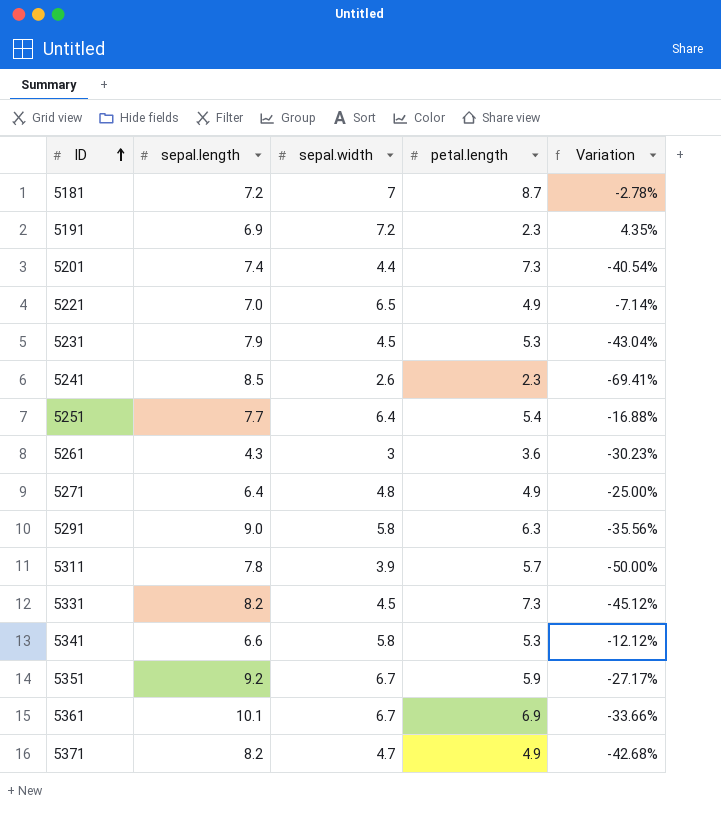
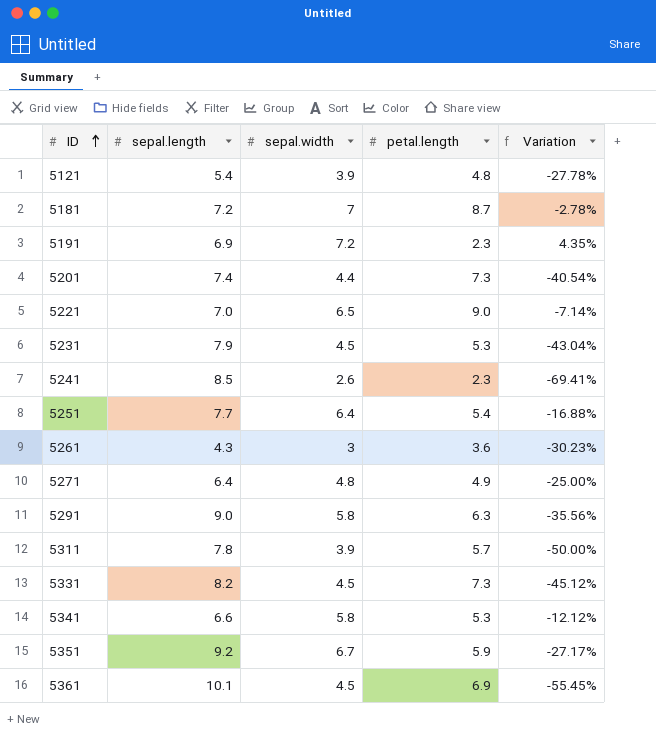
row 5371: 8.2 | 4.7 | 4.9 | -42.68% -> none
row 5121: none -> 5.4 | 3.9 | 4.8 | -27.78%
5221 | petal.length: 4.9 -> 9.0
5361 | sepal.width: 6.7 -> 4.5
5361 | Variation: -33.66% -> -55.45%

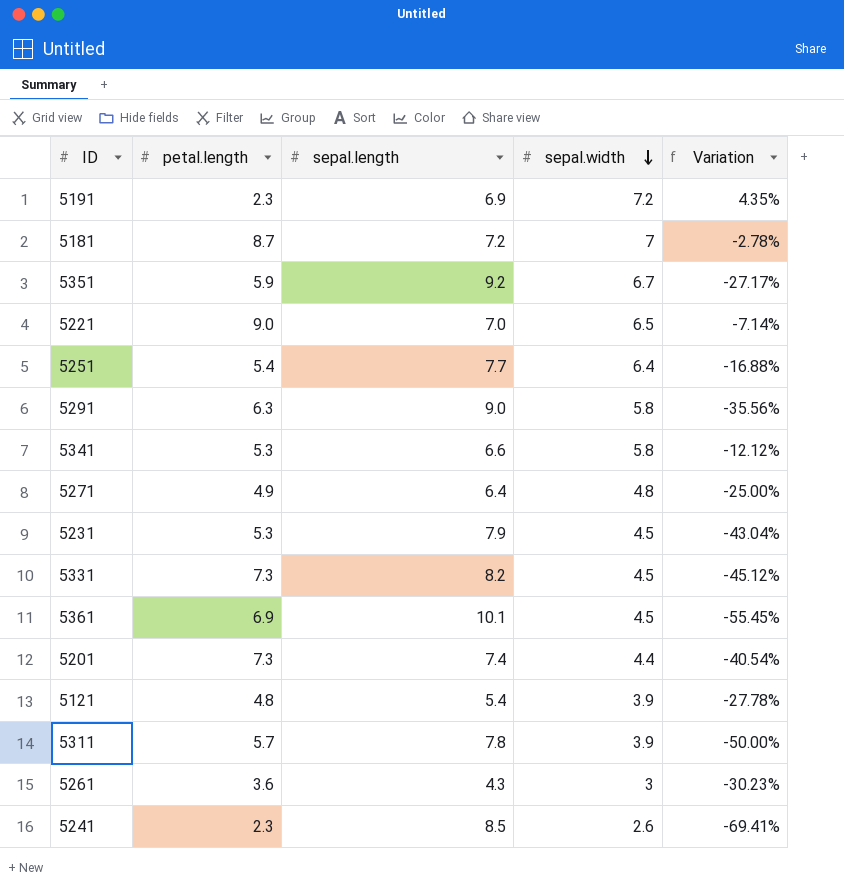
row order: ID ascending -> sepal.width descending
column petal.length | position: 4 -> 2

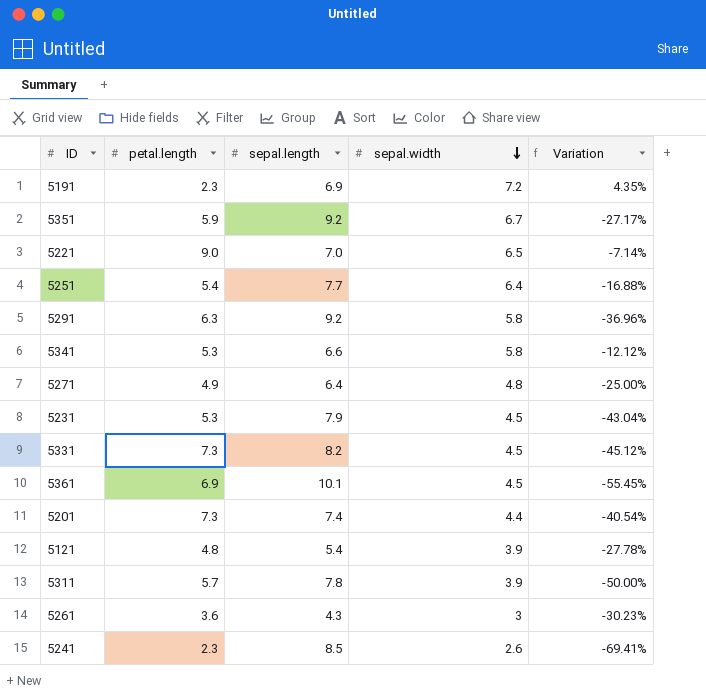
row 5181: 8.7 | 7.2 | 7 | -2.78% -> none
5291 | sepal.length: 9.0 -> 9.2
5291 | Variation: -35.56% -> -36.96%

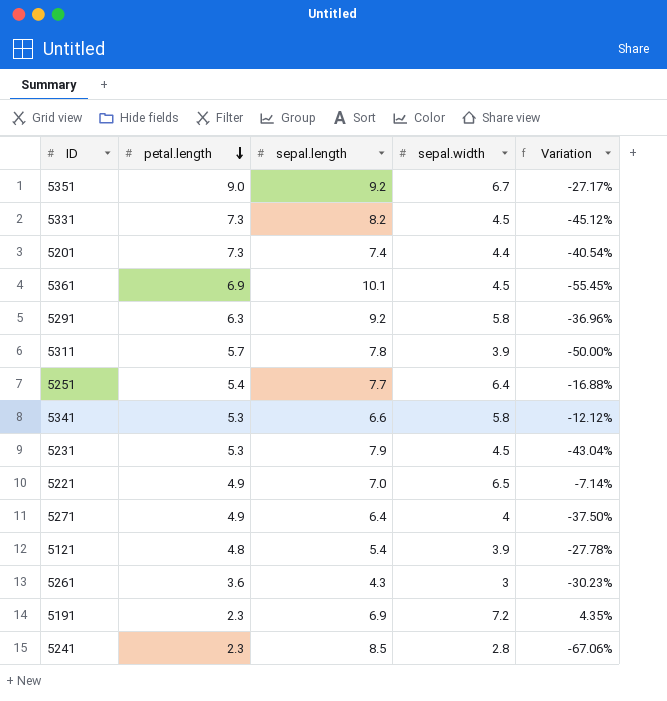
row order: sepal.width descending -> petal.length descending
5351 | petal.length: 5.9 -> 9.0
5221 | petal.length: 9.0 -> 4.9
5271 | sepal.width: 4.8 -> 4
5271 | Variation: -25.00% -> -37.50%
5241 | sepal.width: 2.6 -> 2.8
5241 | Variation: -69.41% -> -67.06%

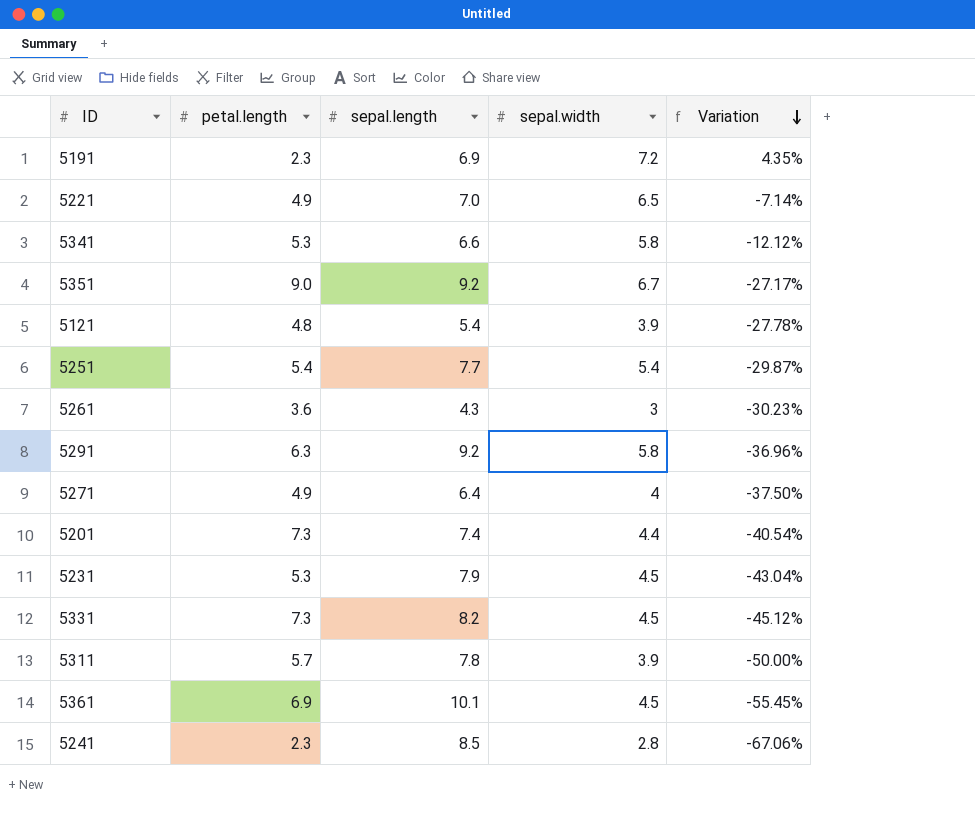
row order: petal.length descending -> Variation descending
5251 | sepal.width: 6.4 -> 5.4
5251 | Variation: -16.88% -> -29.87%

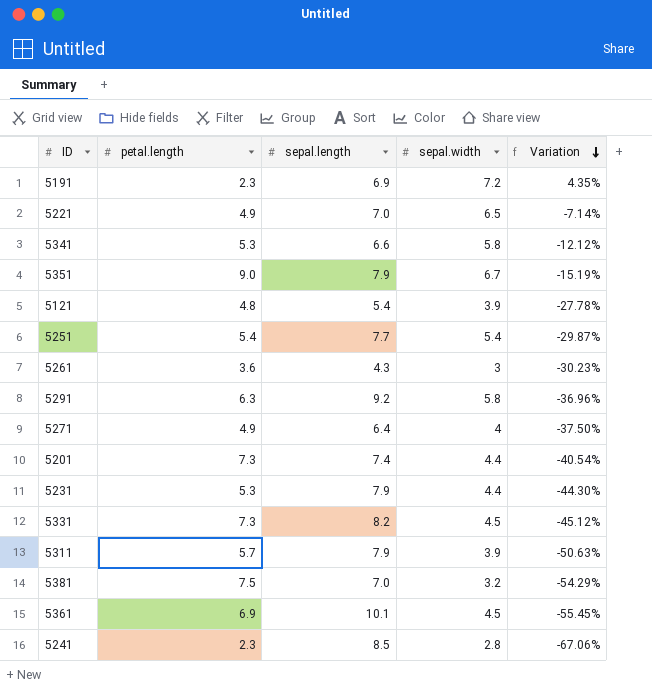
5351 | sepal.length: 9.2 -> 7.9
5351 | Variation: -27.17% -> -15.19%
5231 | sepal.width: 4.5 -> 4.4
5231 | Variation: -43.04% -> -44.30%
5311 | sepal.length: 7.8 -> 7.9
5311 | Variation: -50.00% -> -50.63%
row 5381: none -> 7.5 | 7.0 | 3.2 | -54.29%

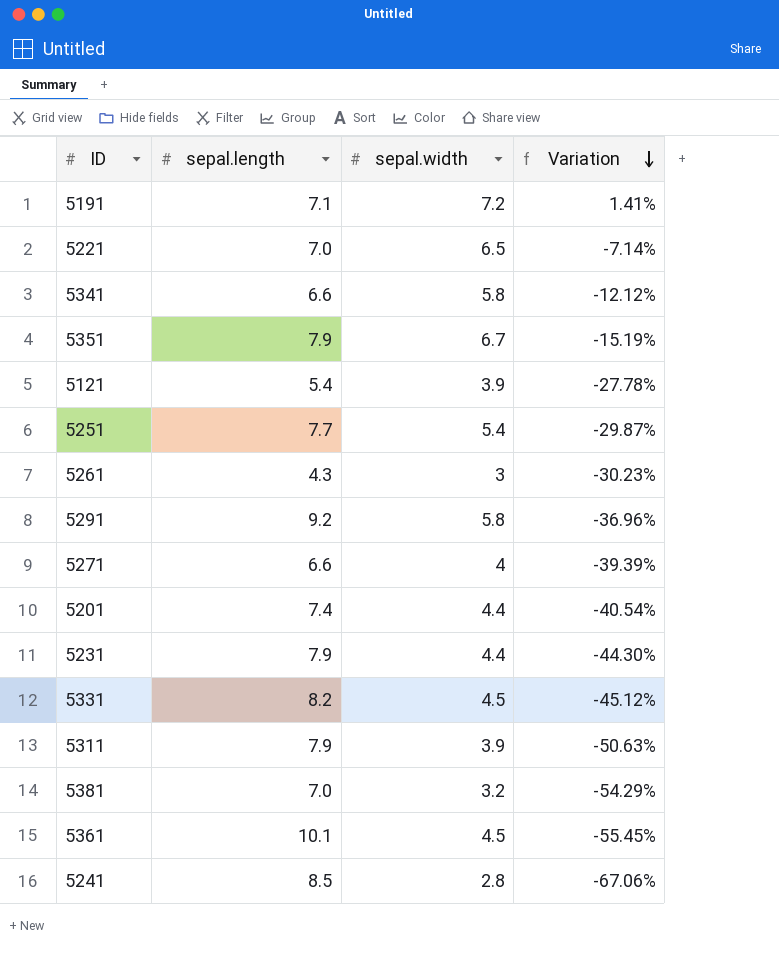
column petal.length | position: 2 -> none
5191 | sepal.length: 6.9 -> 7.1
5191 | Variation: 4.35% -> 1.41%
5271 | sepal.length: 6.4 -> 6.6
5271 | Variation: -37.50% -> -39.39%

